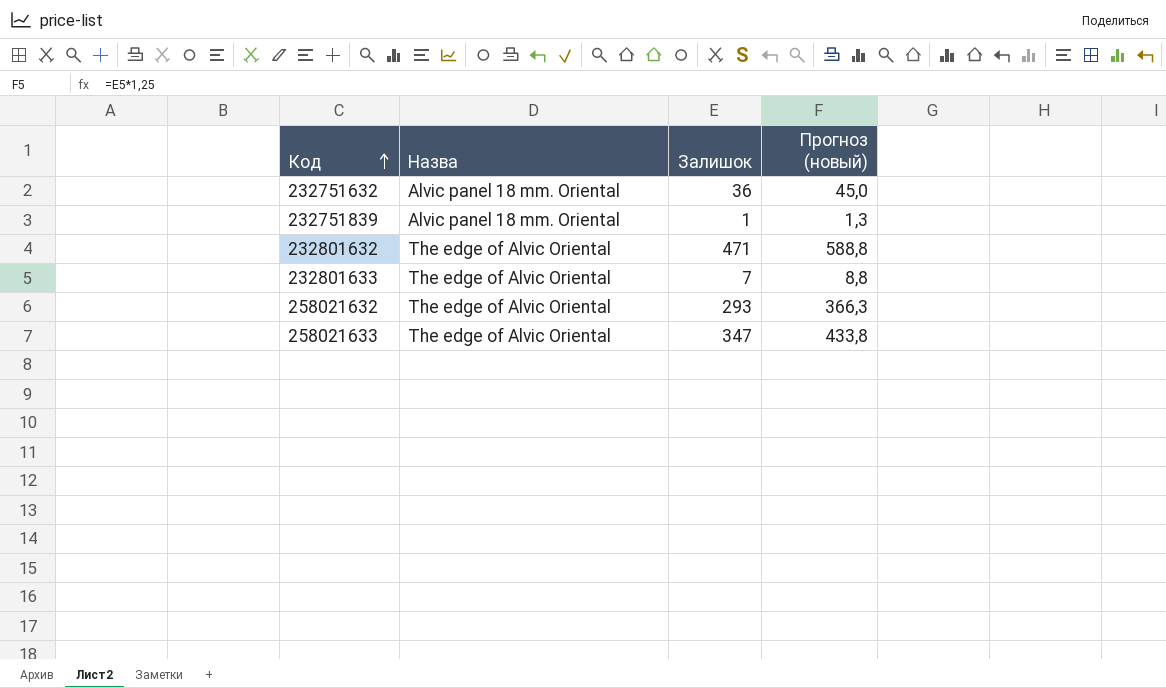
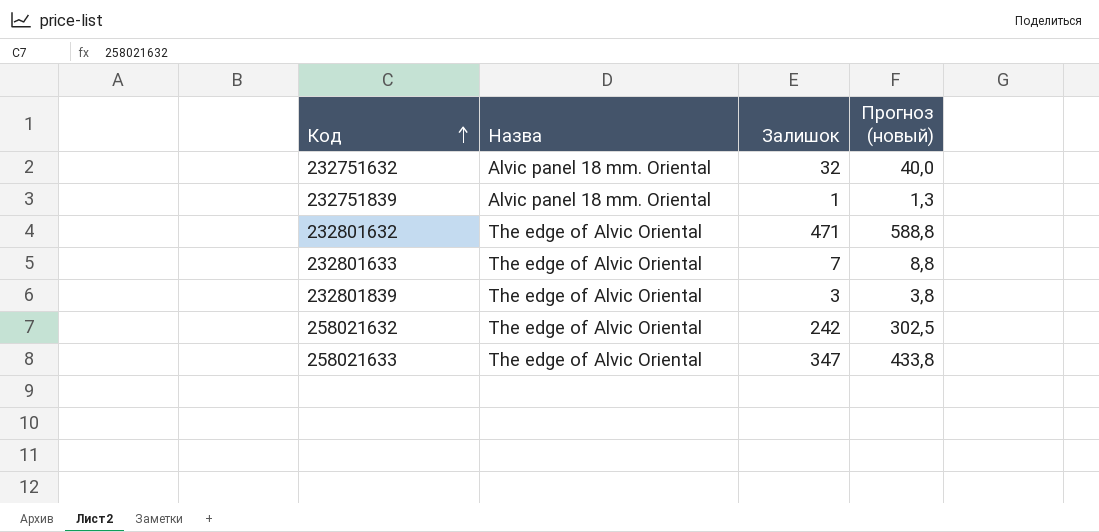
232751632 | Залишок: 36 -> 32
232751632 | Прогноз (новый): 45,0 -> 40,0
row 232801839: none -> The edge of Alvic Oriental | 3 | 3,8
258021632 | Залишок: 293 -> 242
258021632 | Прогноз (новый): 366,3 -> 302,5

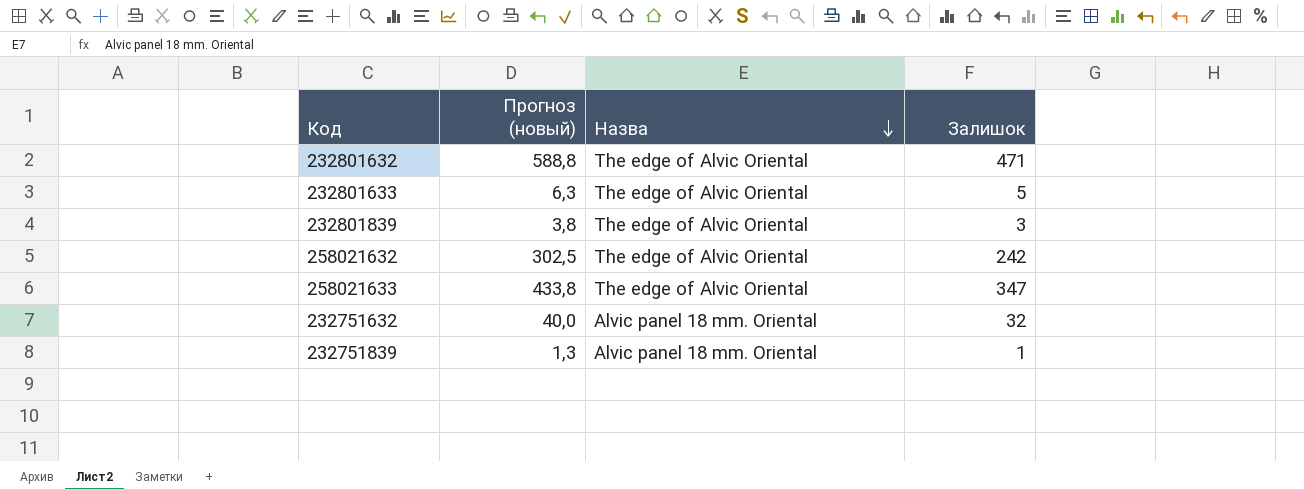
row order: Код ascending -> Назва descending
column Прогноз (новый) | position: 4 -> 2
232801633 | Прогноз (новый): 8,8 -> 6,3
232801633 | Залишок: 7 -> 5

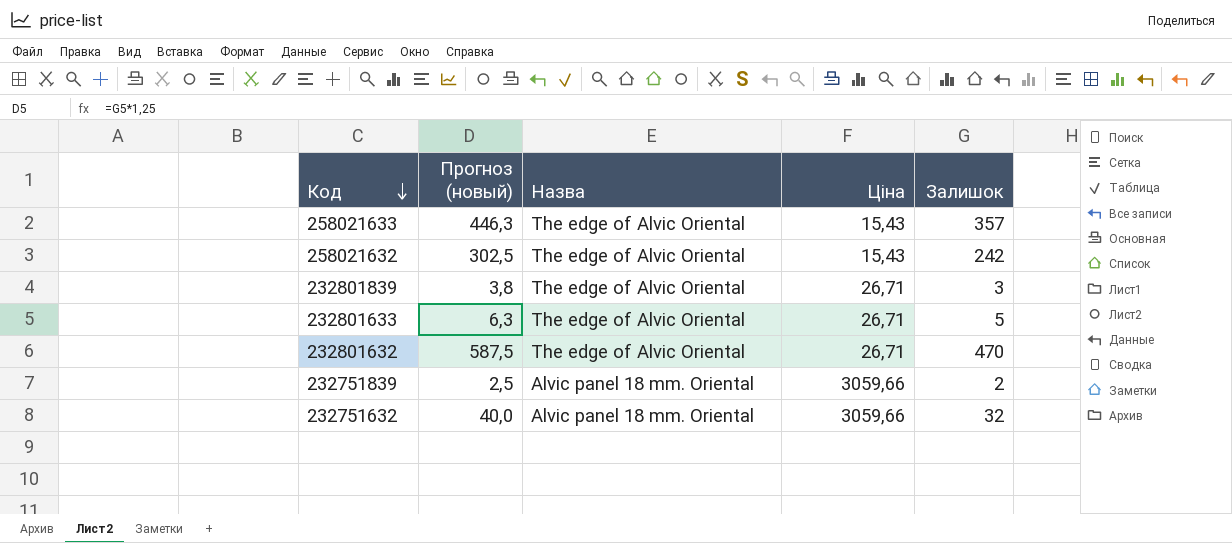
row order: Назва descending -> Код descending
column Ціна | position: none -> 4
258021633 | Прогноз (новый): 433,8 -> 446,3
258021633 | Залишок: 347 -> 357
232801632 | Прогноз (новый): 588,8 -> 587,5
232801632 | Залишок: 471 -> 470
232751839 | Прогноз (новый): 1,3 -> 2,5
232751839 | Залишок: 1 -> 2

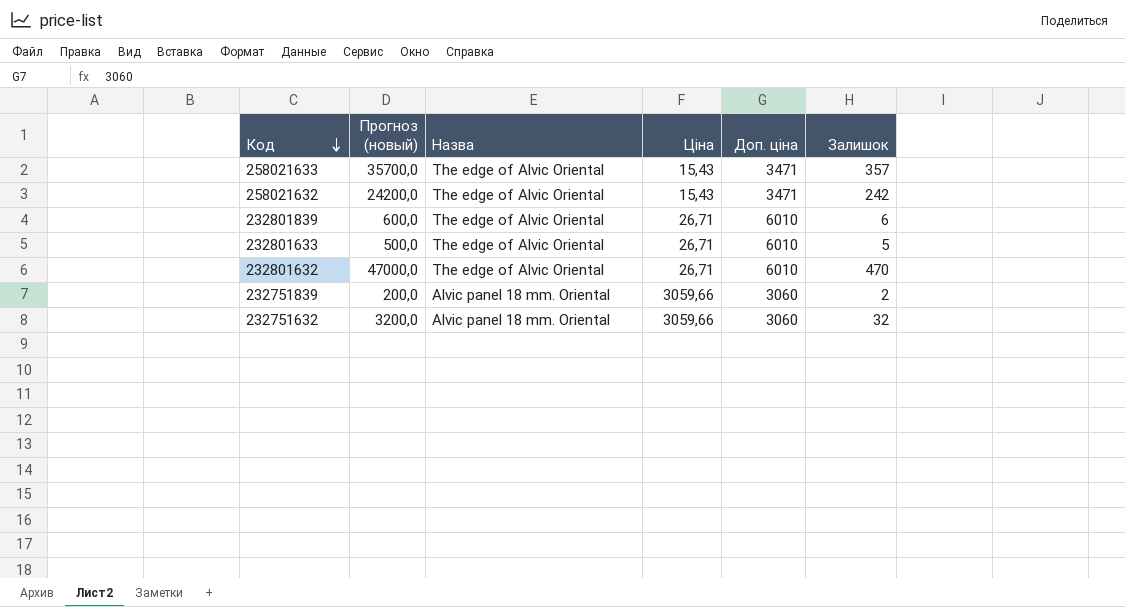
column Прогноз (новый) | formula: [Залишок] * 1,25 -> [Залишок] * 100
column Доп. ціна | position: none -> 5
232801839 | Залишок: 3 -> 6

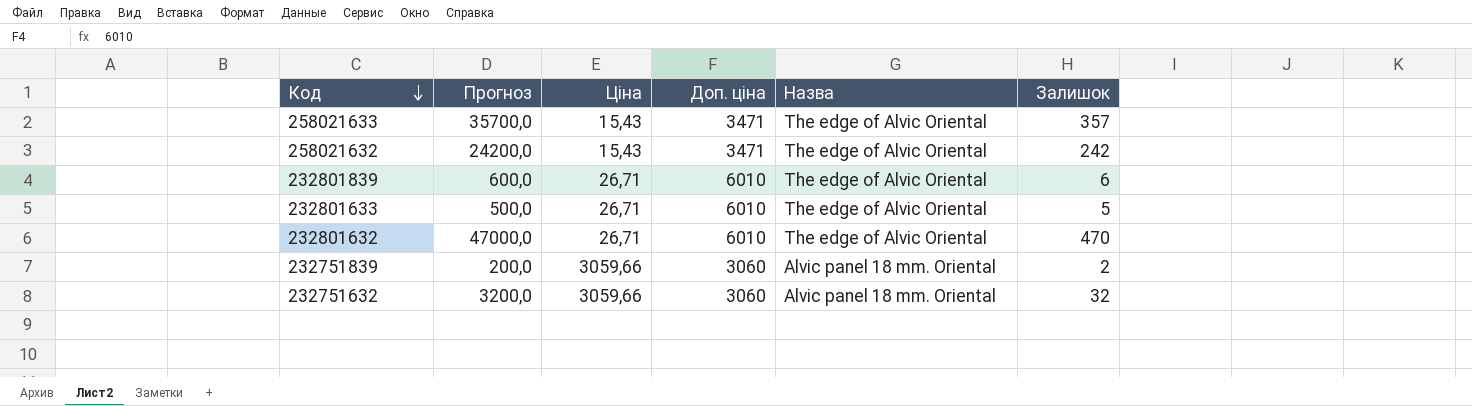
column name: Прогноз (новый) -> Прогноз
column Назва | position: 3 -> 5

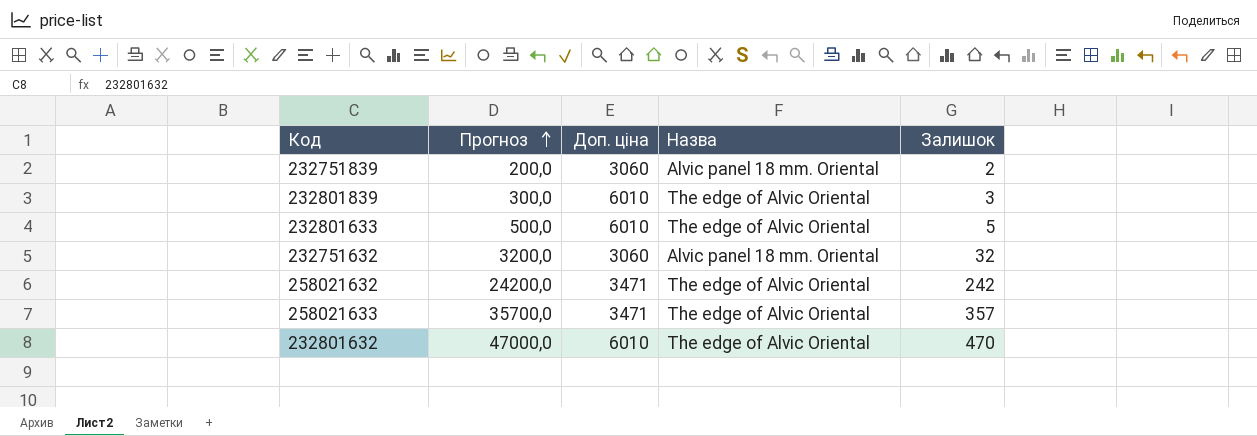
row order: Код descending -> Прогноз ascending
column Ціна | position: 3 -> none
232801839 | Прогноз: 600,0 -> 300,0
232801839 | Залишок: 6 -> 3

